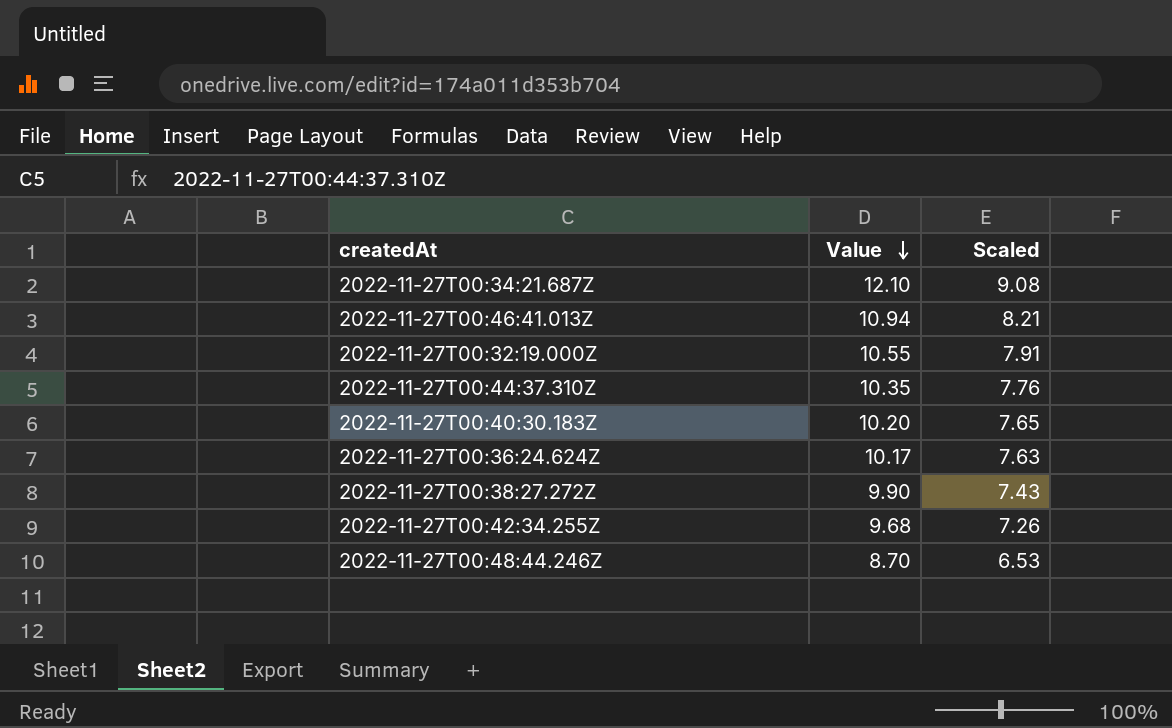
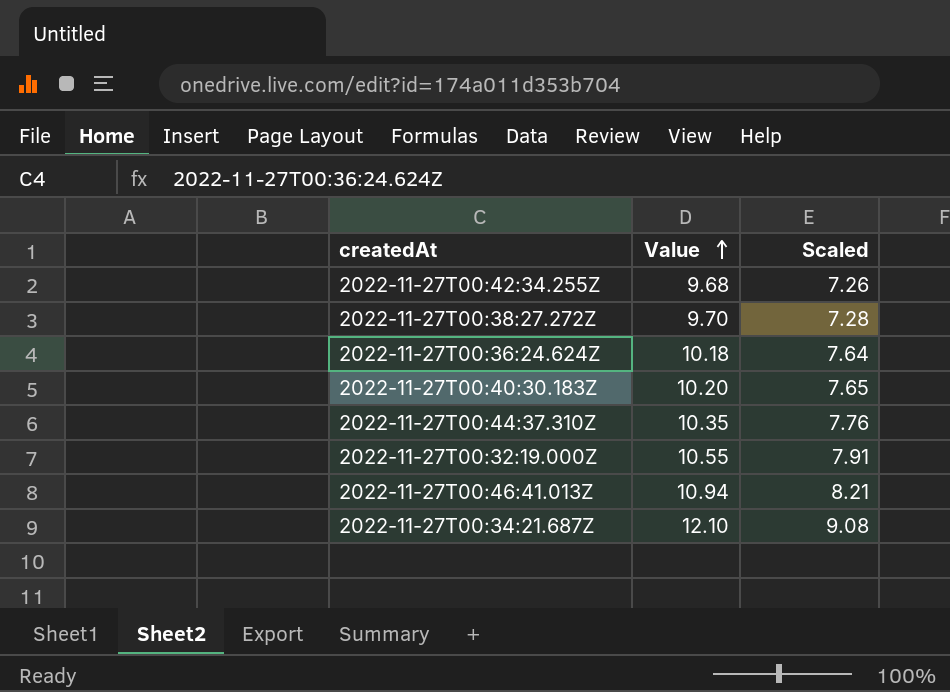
row order: Value descending -> Value ascending
row 2022-11-27T00:48:44.246Z: 8.70 | 6.53 -> none
2022-11-27T00:38:27.272Z | Value: 9.90 -> 9.70
2022-11-27T00:38:27.272Z | Scaled: 7.43 -> 7.28
2022-11-27T00:36:24.624Z | Value: 10.17 -> 10.18
2022-11-27T00:36:24.624Z | Scaled: 7.63 -> 7.64

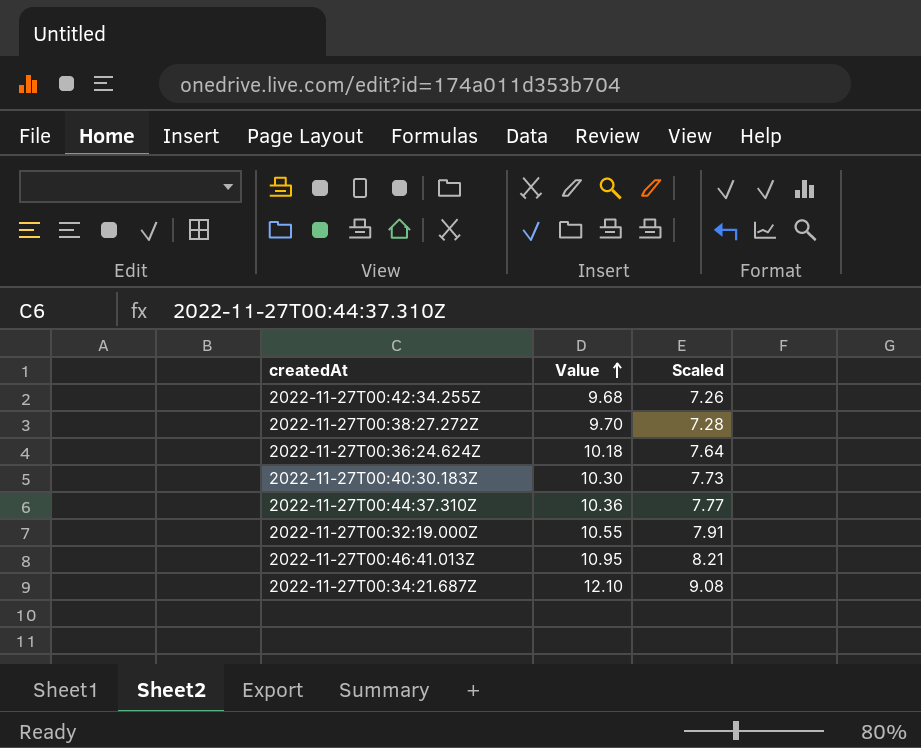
2022-11-27T00:40:30.183Z | Value: 10.20 -> 10.30
2022-11-27T00:40:30.183Z | Scaled: 7.65 -> 7.73
2022-11-27T00:44:37.310Z | Value: 10.35 -> 10.36
2022-11-27T00:44:37.310Z | Scaled: 7.76 -> 7.77
2022-11-27T00:46:41.013Z | Value: 10.94 -> 10.95

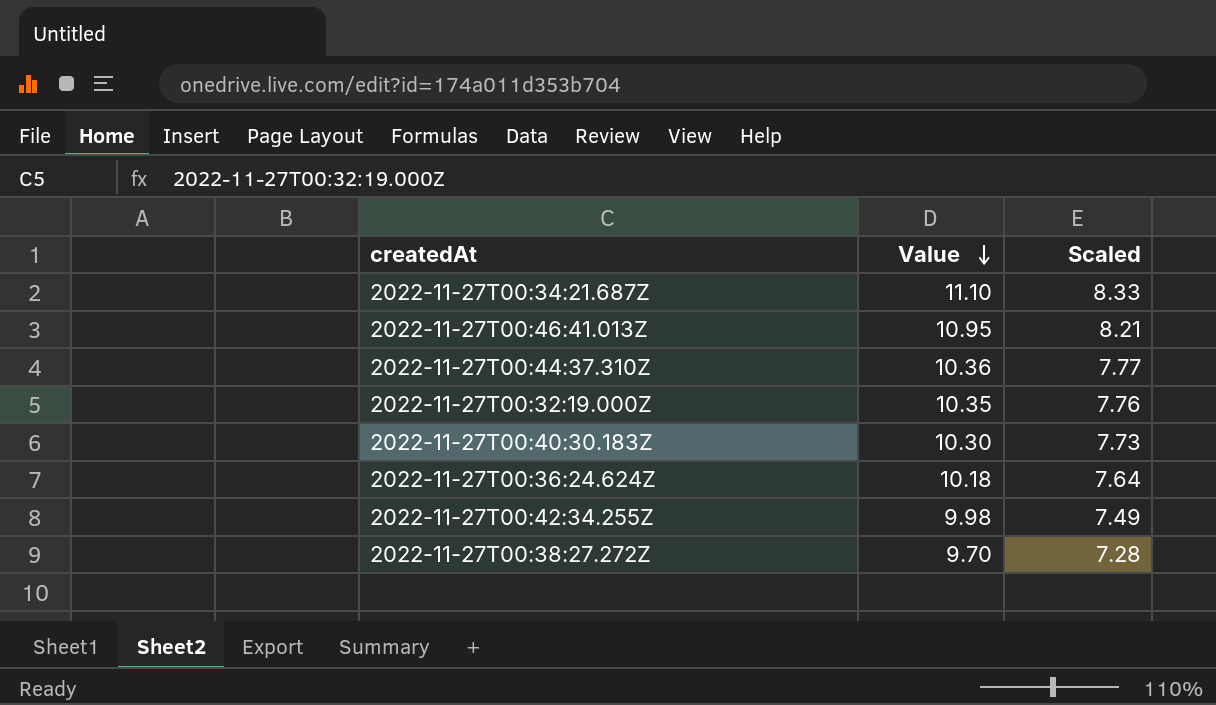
row order: Value ascending -> Value descending
2022-11-27T00:34:21.687Z | Value: 12.10 -> 11.10
2022-11-27T00:34:21.687Z | Scaled: 9.08 -> 8.33
2022-11-27T00:32:19.000Z | Value: 10.55 -> 10.35
2022-11-27T00:32:19.000Z | Scaled: 7.91 -> 7.76
2022-11-27T00:42:34.255Z | Value: 9.68 -> 9.98
2022-11-27T00:42:34.255Z | Scaled: 7.26 -> 7.49

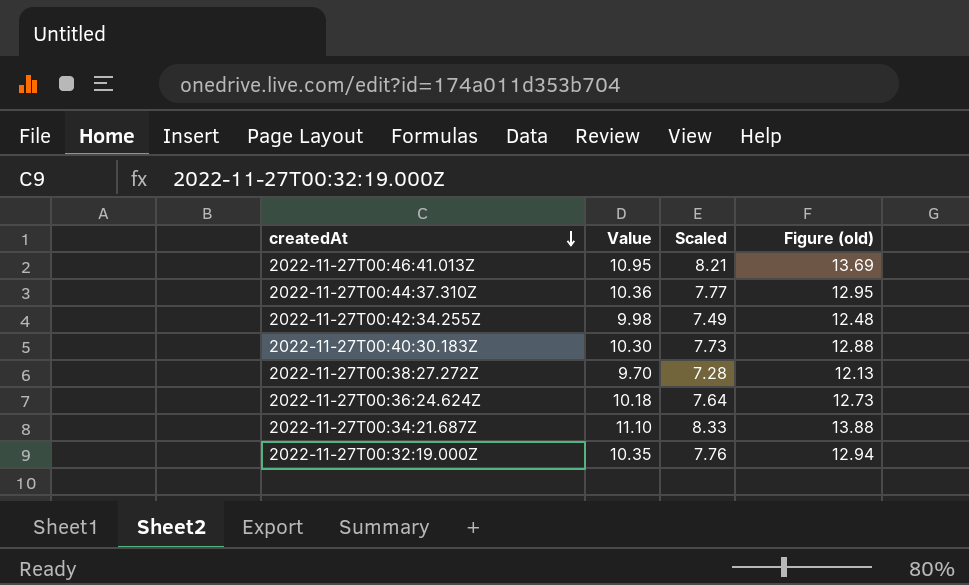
row order: Value descending -> createdAt descending
column Figure (old) | formula: none -> [Value] * 1.25

